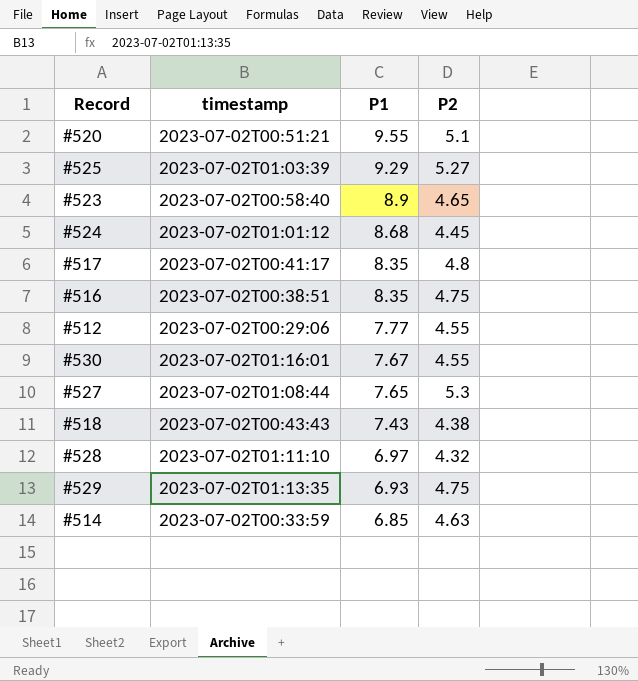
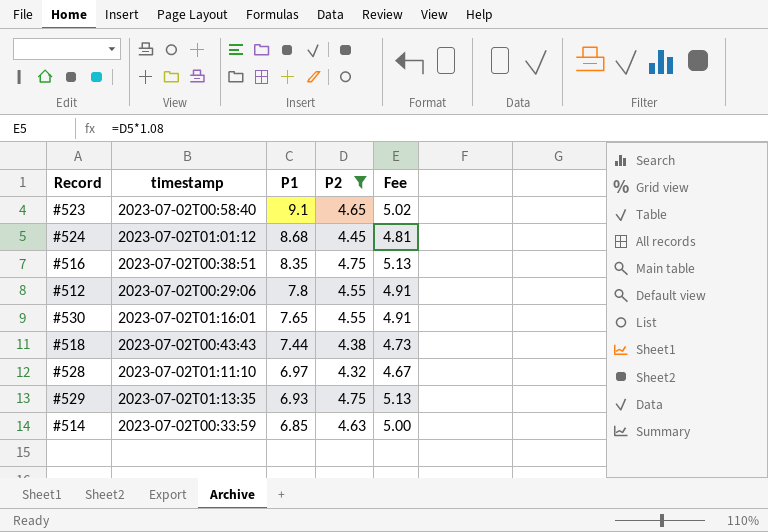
filter: none -> P2 <= 4.75
column Fee | formula: none -> [P2] * 1.08
#523 | P1: 8.9 -> 9.1
#512 | P1: 7.77 -> 7.8
#530 | P1: 7.67 -> 7.65
#518 | P1: 7.43 -> 7.44

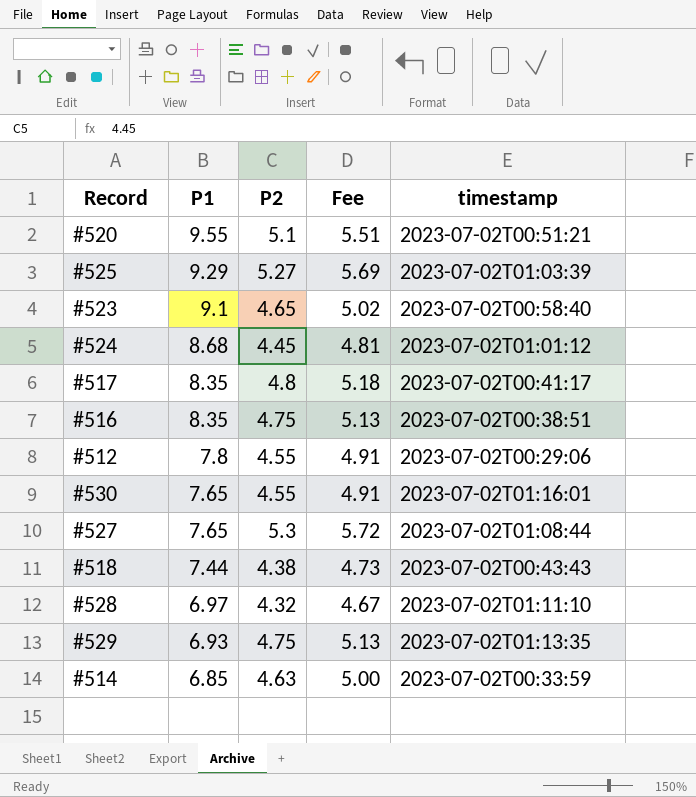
filter: P2 <= 4.75 -> none
column timestamp | position: 2 -> 5

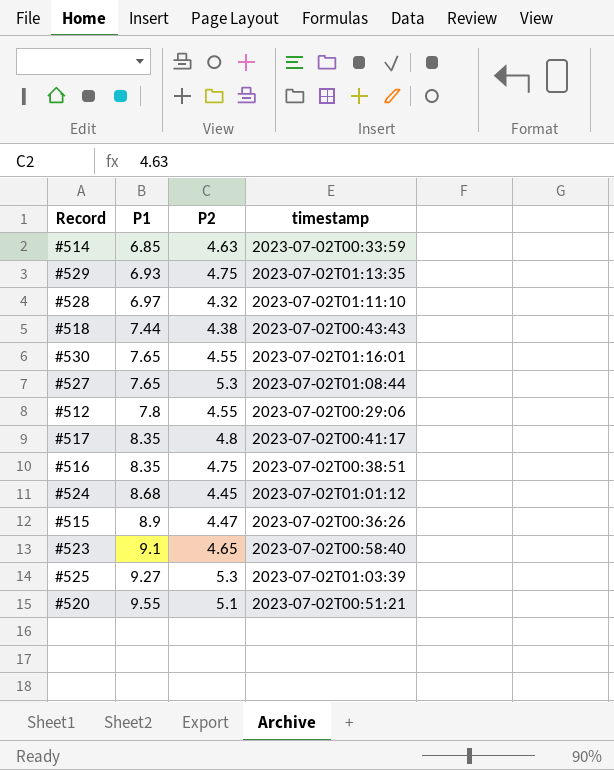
row order: P1 descending -> P1 ascending
column Fee | formula: [P2] * 1.08 -> none
row #515: none -> 8.9 | 4.47 | 2023-07-02T00:36:26
#525 | P1: 9.29 -> 9.27
#525 | P2: 5.27 -> 5.3

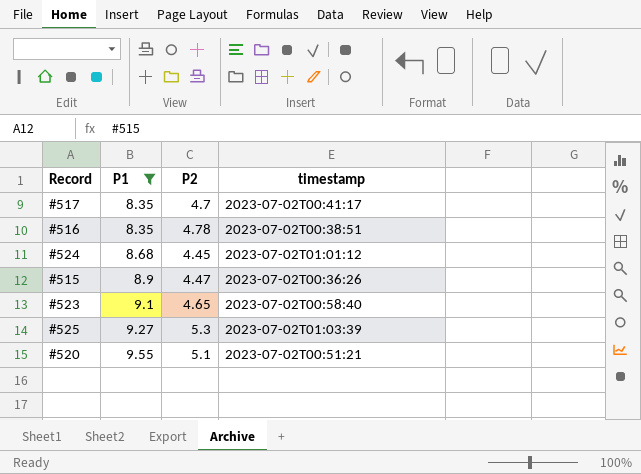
filter: none -> P1 >= 8.35
#517 | P2: 4.8 -> 4.7
#516 | P2: 4.75 -> 4.78

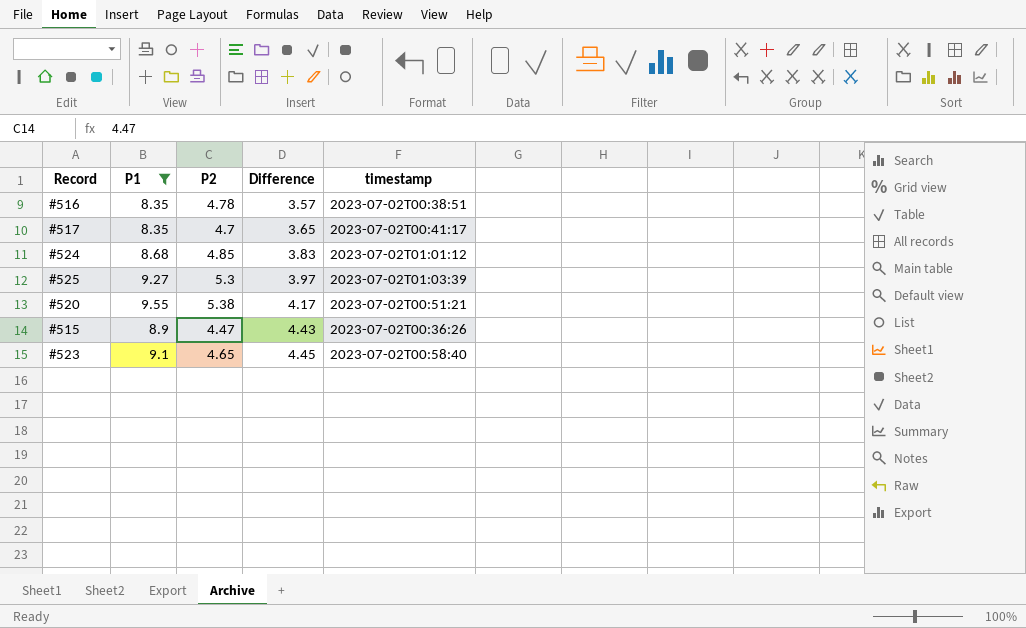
row order: P1 ascending -> Difference ascending
column Difference | formula: none -> [P1] - [P2]
#524 | P2: 4.45 -> 4.85
#520 | P2: 5.1 -> 5.38

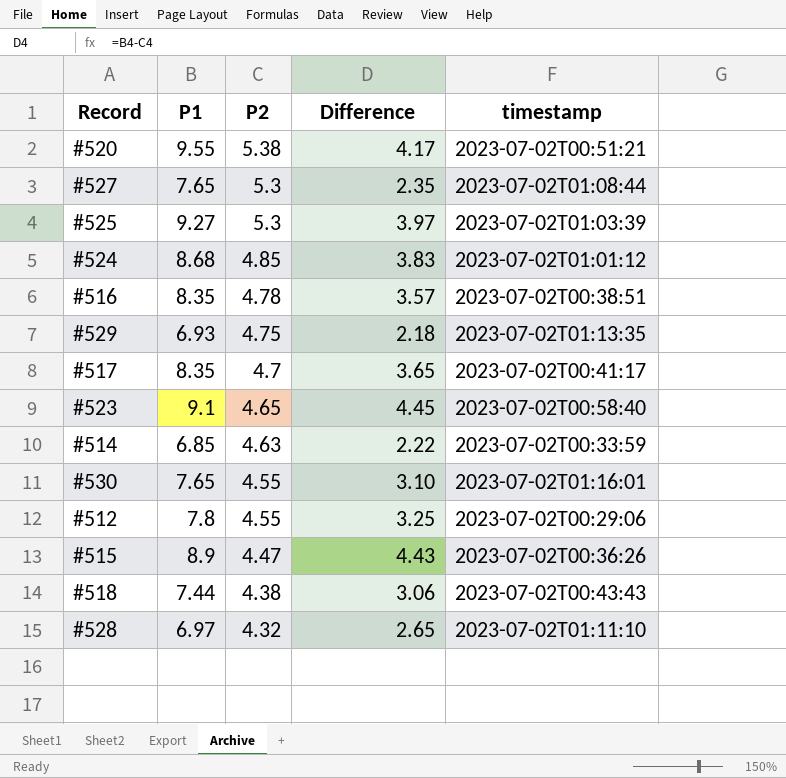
filter: P1 >= 8.35 -> none
row order: Difference ascending -> P2 descending

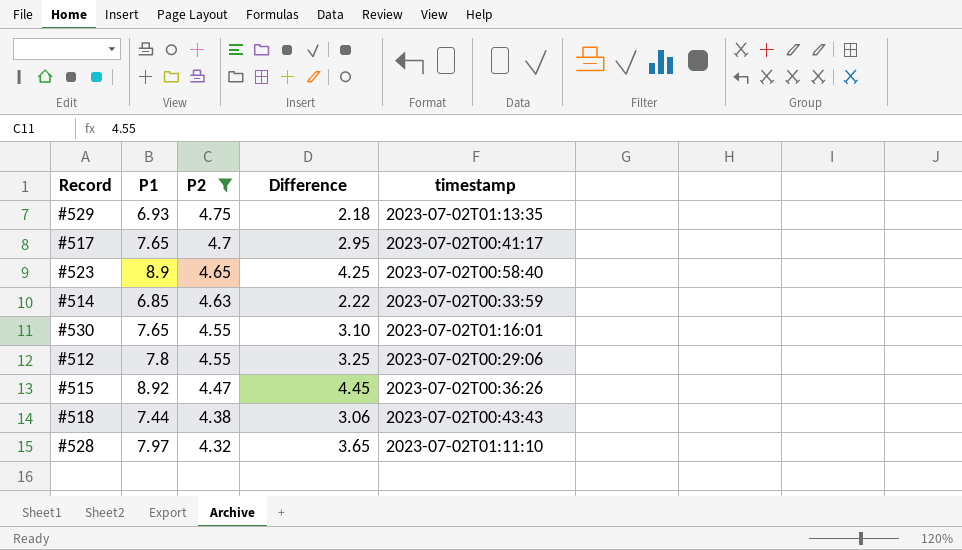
filter: none -> P2 <= 4.75
#517 | P1: 8.35 -> 7.65
#517 | Difference: 3.65 -> 2.95
#523 | P1: 9.1 -> 8.9
#523 | Difference: 4.45 -> 4.25
#515 | P1: 8.9 -> 8.92
#515 | Difference: 4.43 -> 4.45
#528 | P1: 6.97 -> 7.97
#528 | Difference: 2.65 -> 3.65

